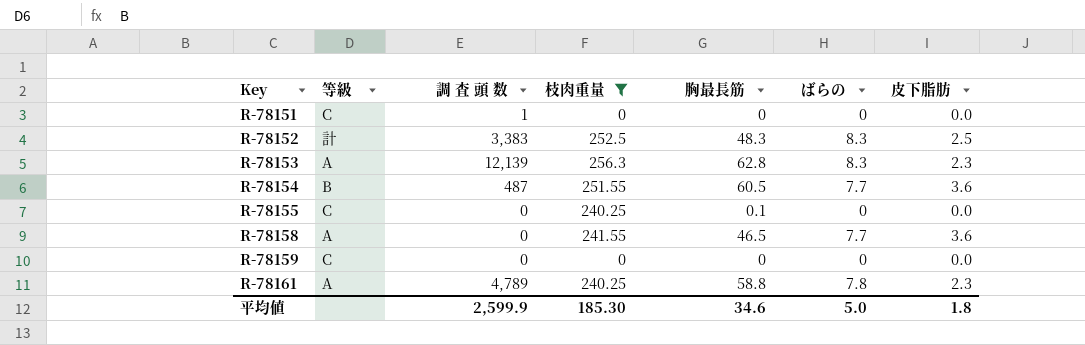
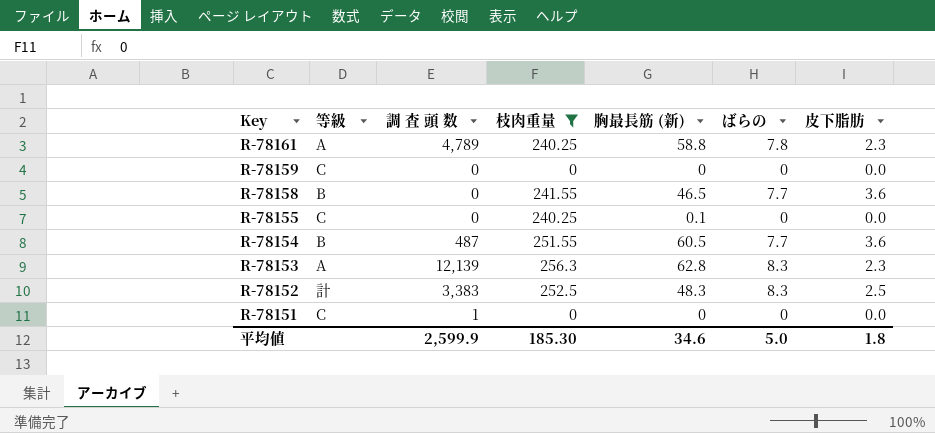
row order: Key ascending -> Key descending
column name: 胸最長筋 -> 胸最長筋 (新)
R-78158 | 等級: A -> B

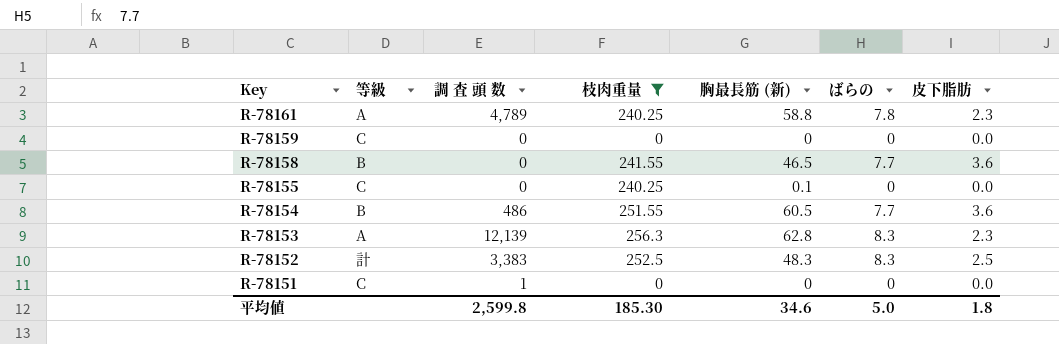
R-78154 | 調 査 頭 数: 487 -> 486
平均値 | 調 査 頭 数: 2,599.9 -> 2,599.8

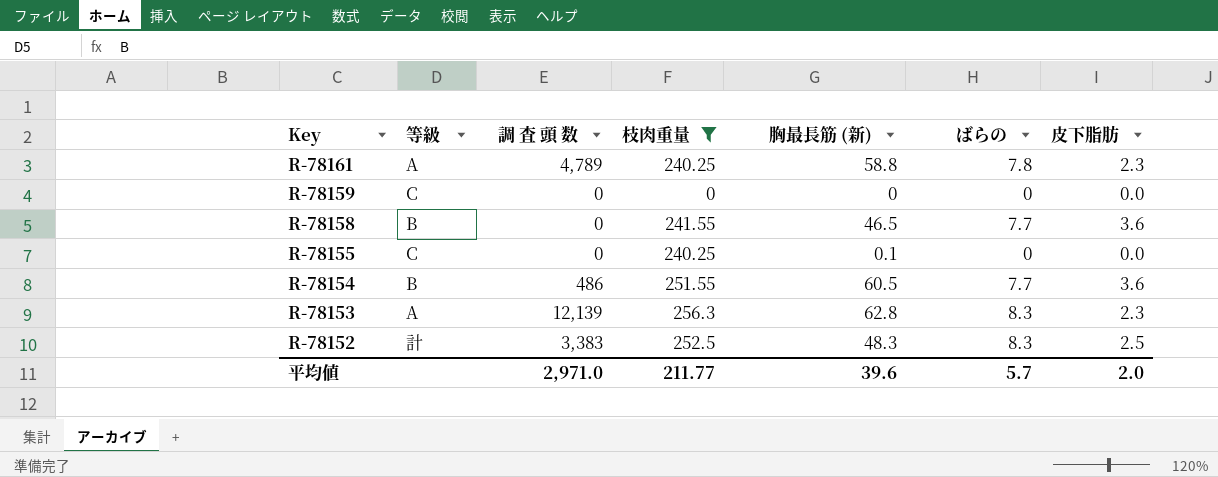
row R-78151: C | 1 | 0 | 0 | 0 | 0.0 -> none
平均値 | 調 査 頭 数: 2,599.8 -> 2,971.0
平均値 | 枝肉重量: 185.30 -> 211.77
平均値 | 胸最長筋 (新): 34.6 -> 39.6
平均値 | ばらの: 5.0 -> 5.7
平均値 | 皮下脂肪: 1.8 -> 2.0

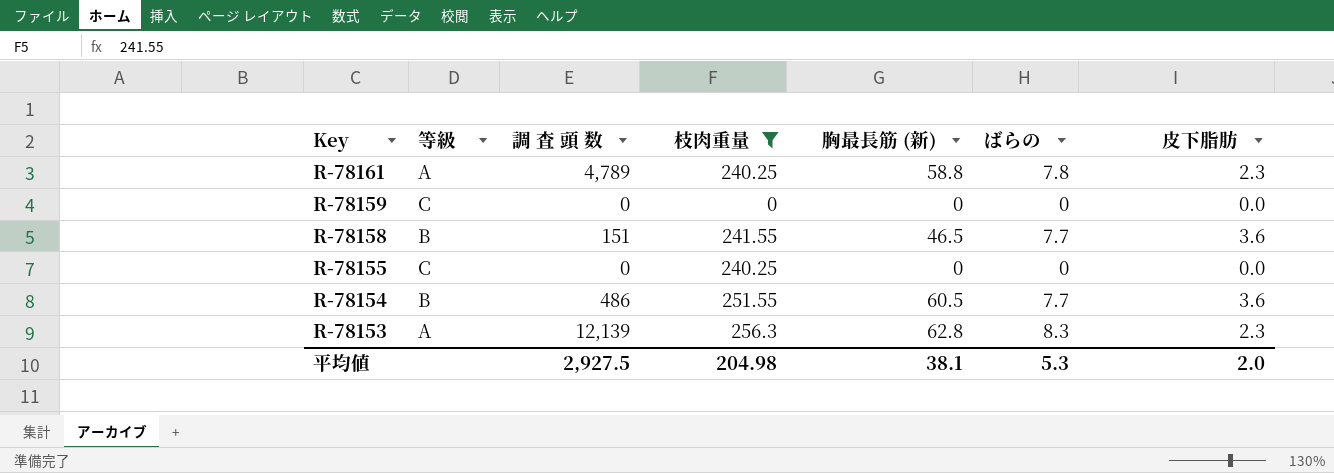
row R-78152: 計 | 3,383 | 252.5 | 48.3 | 8.3 | 2.5 -> none
R-78158 | 調 査 頭 数: 0 -> 151
R-78155 | 胸最長筋 (新): 0.1 -> 0
平均値 | 調 査 頭 数: 2,971.0 -> 2,927.5
平均値 | 枝肉重量: 211.77 -> 204.98
平均値 | 胸最長筋 (新): 39.6 -> 38.1
平均値 | ばらの: 5.7 -> 5.3

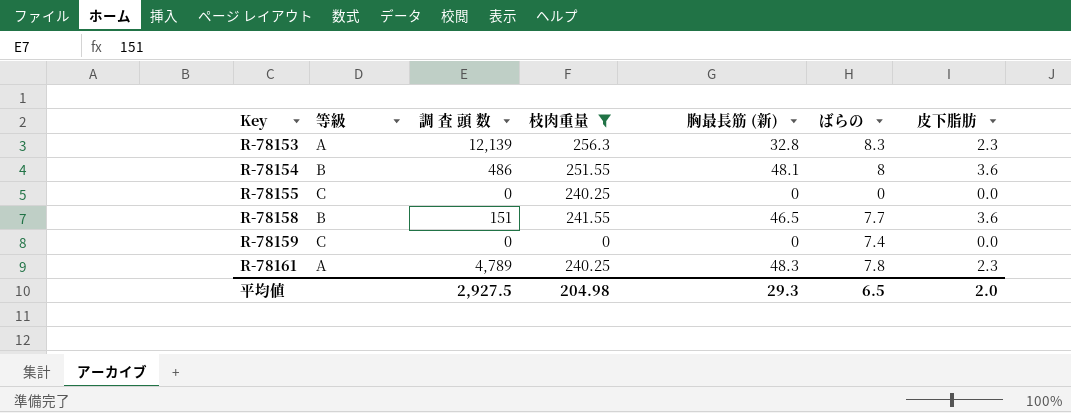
row order: Key descending -> Key ascending
R-78153 | 胸最長筋 (新): 62.8 -> 32.8
R-78154 | 胸最長筋 (新): 60.5 -> 48.1
R-78154 | ばらの: 7.7 -> 8
R-78159 | ばらの: 0 -> 7.4
R-78161 | 胸最長筋 (新): 58.8 -> 48.3
平均値 | 胸最長筋 (新): 38.1 -> 29.3
平均値 | ばらの: 5.3 -> 6.5

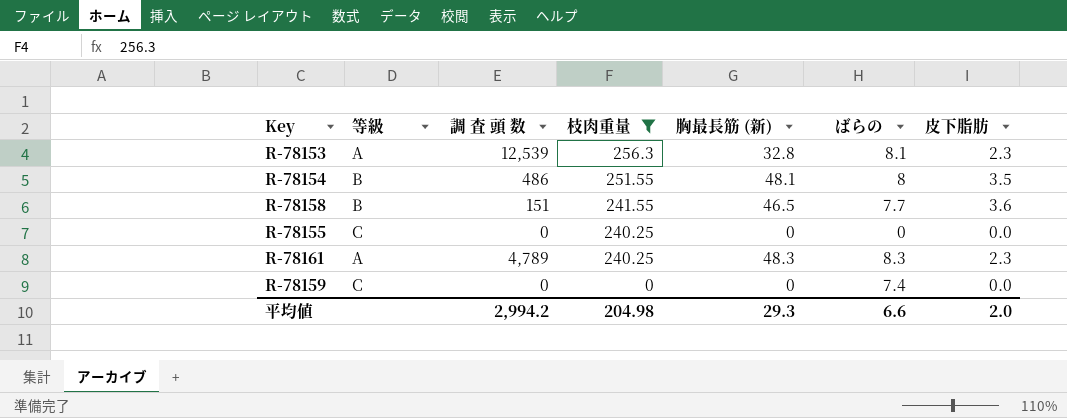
row order: Key ascending -> 枝肉重量 descending
R-78153 | 調 査 頭 数: 12,139 -> 12,539
R-78153 | ばらの: 8.3 -> 8.1
R-78154 | 皮下脂肪: 3.6 -> 3.5
R-78161 | ばらの: 7.8 -> 8.3
平均値 | 調 査 頭 数: 2,927.5 -> 2,994.2
平均値 | ばらの: 6.5 -> 6.6

